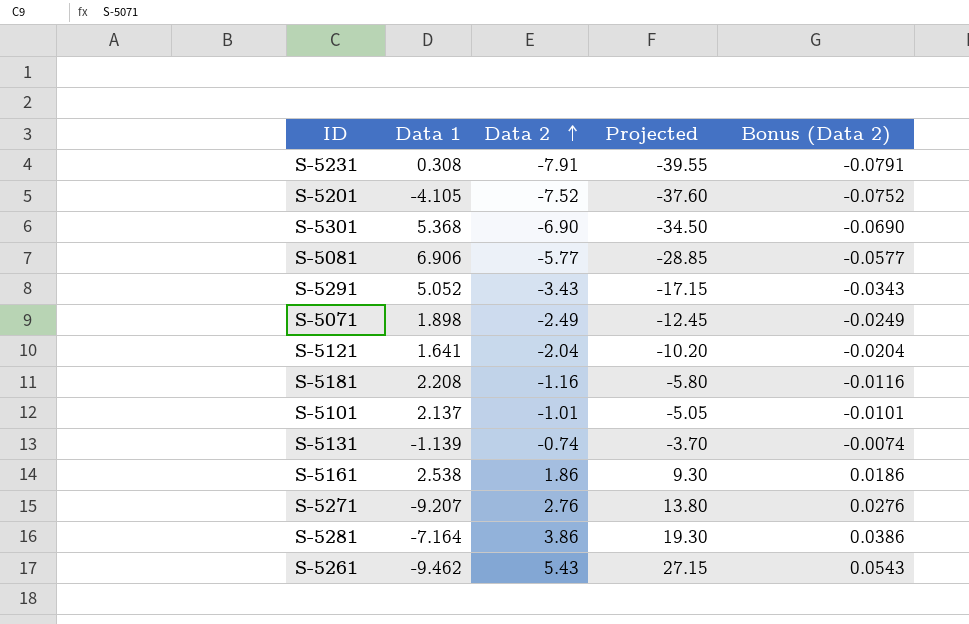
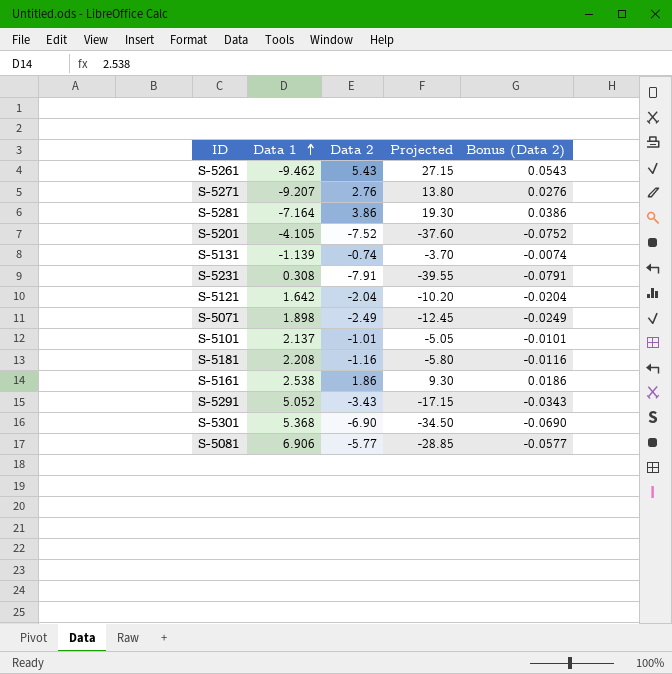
row order: Data 2 ascending -> Data 1 ascending
S-5121 | Data 1: 1.641 -> 1.642

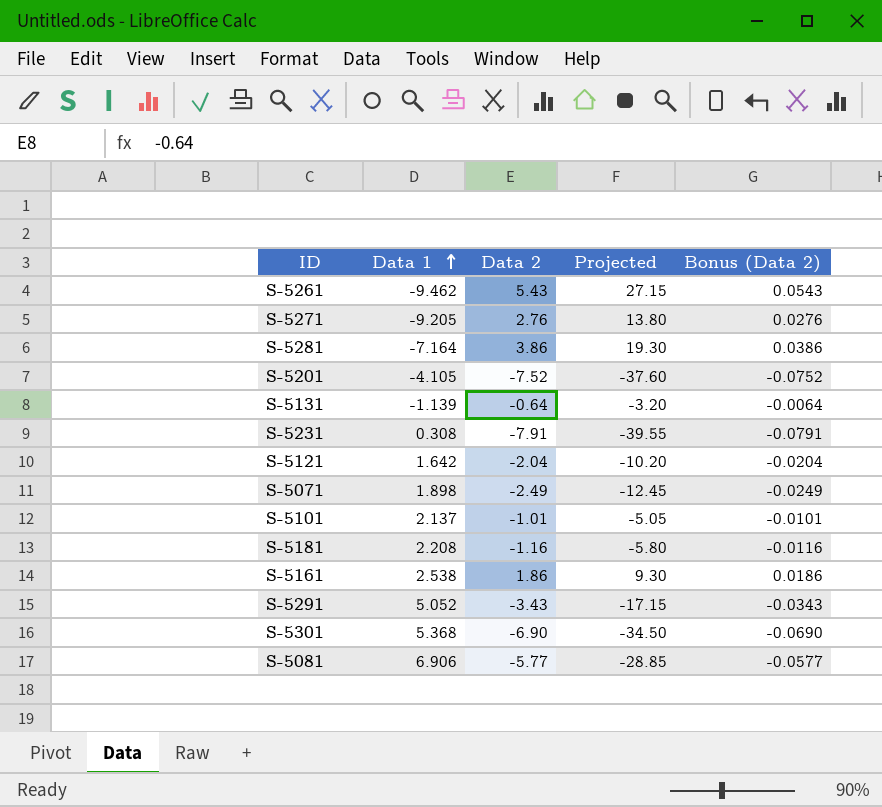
S-5271 | Data 1: -9.207 -> -9.205
S-5131 | Data 2: -0.74 -> -0.64
S-5131 | Projected: -3.70 -> -3.20
S-5131 | Bonus (Data 2): -0.0074 -> -0.0064

